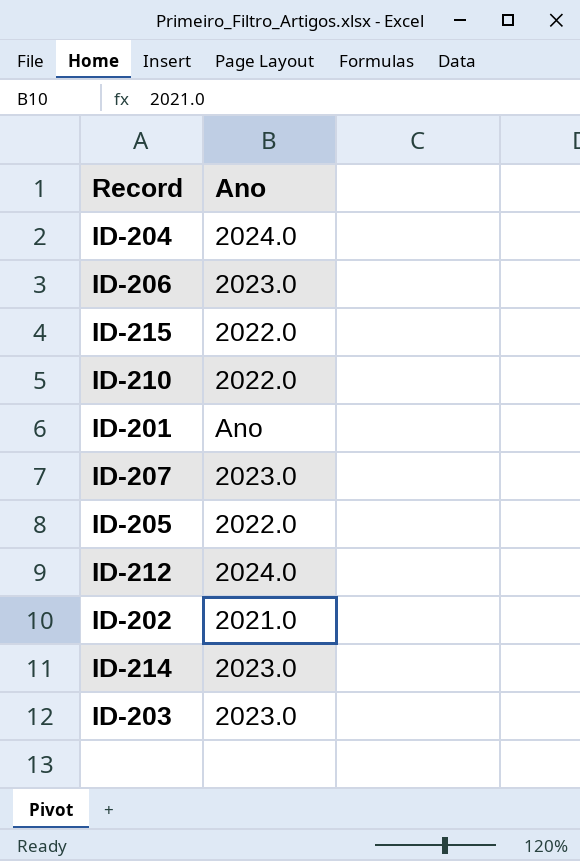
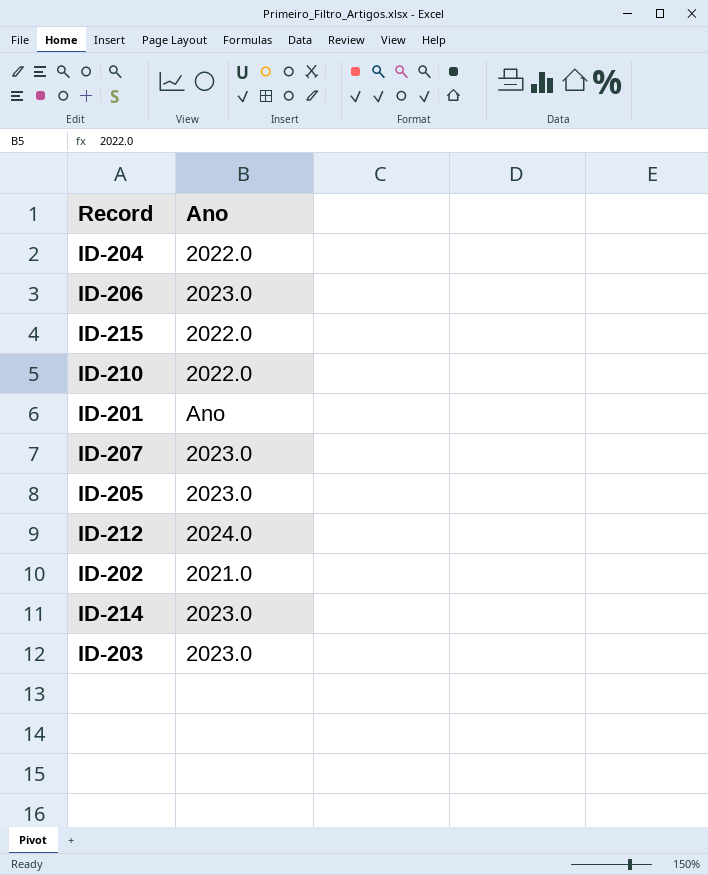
ID-204 | Ano: 2024.0 -> 2022.0
ID-205 | Ano: 2022.0 -> 2023.0

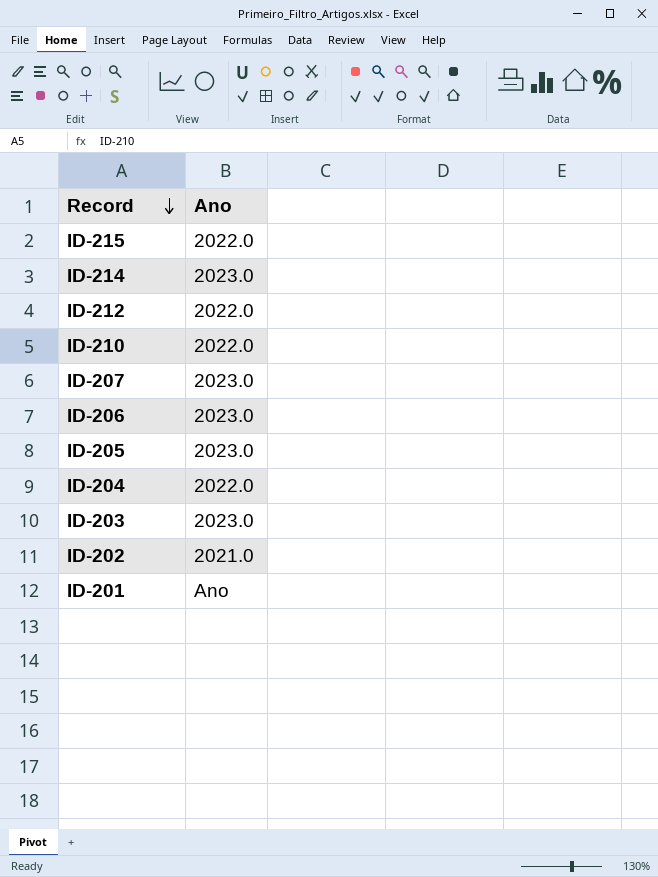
row order: none -> Record descending
ID-212 | Ano: 2024.0 -> 2022.0

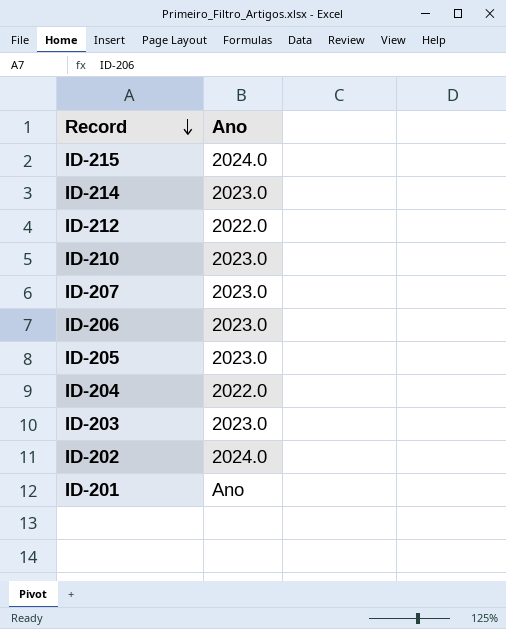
ID-215 | Ano: 2022.0 -> 2024.0
ID-210 | Ano: 2022.0 -> 2023.0
ID-202 | Ano: 2021.0 -> 2024.0

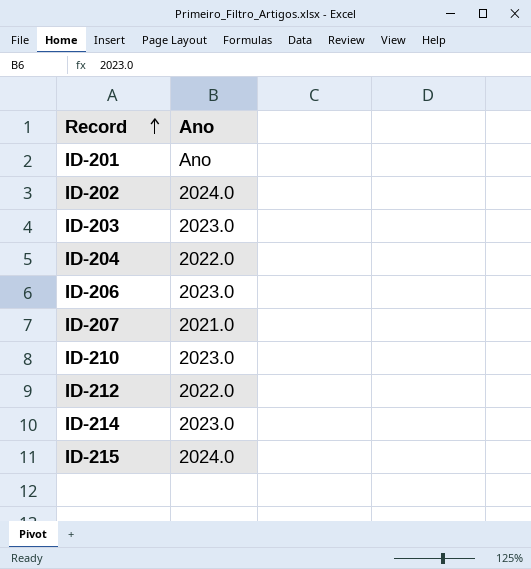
row order: Record descending -> Record ascending
row ID-205: 2023.0 -> none
ID-207 | Ano: 2023.0 -> 2021.0

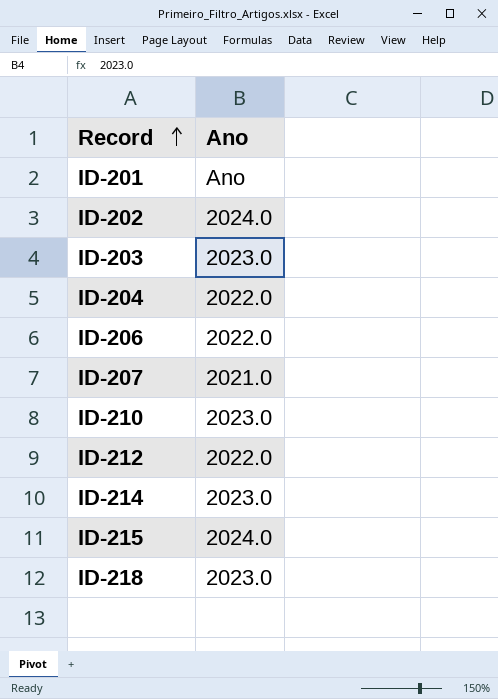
ID-206 | Ano: 2023.0 -> 2022.0
row ID-218: none -> 2023.0

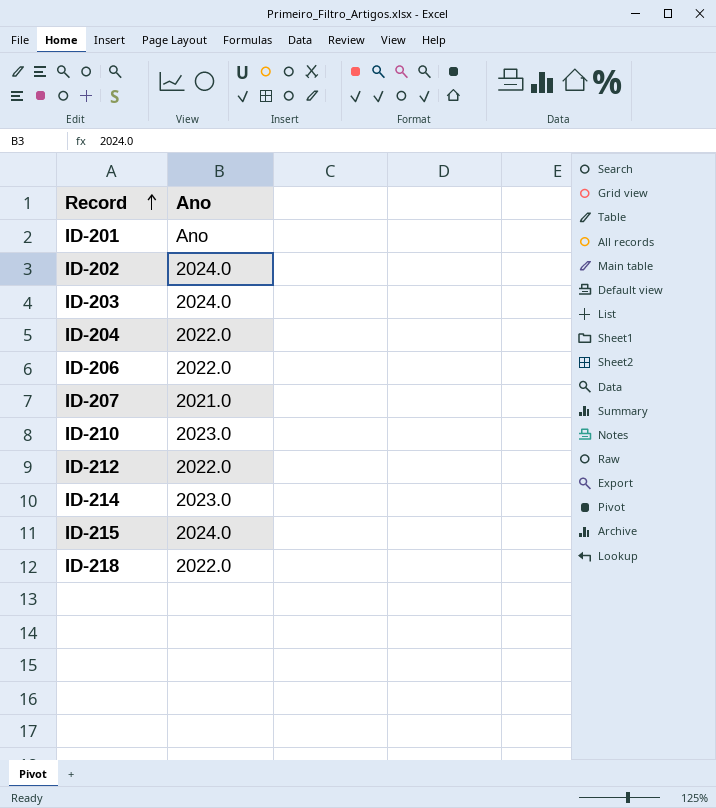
ID-203 | Ano: 2023.0 -> 2024.0
ID-218 | Ano: 2023.0 -> 2022.0

